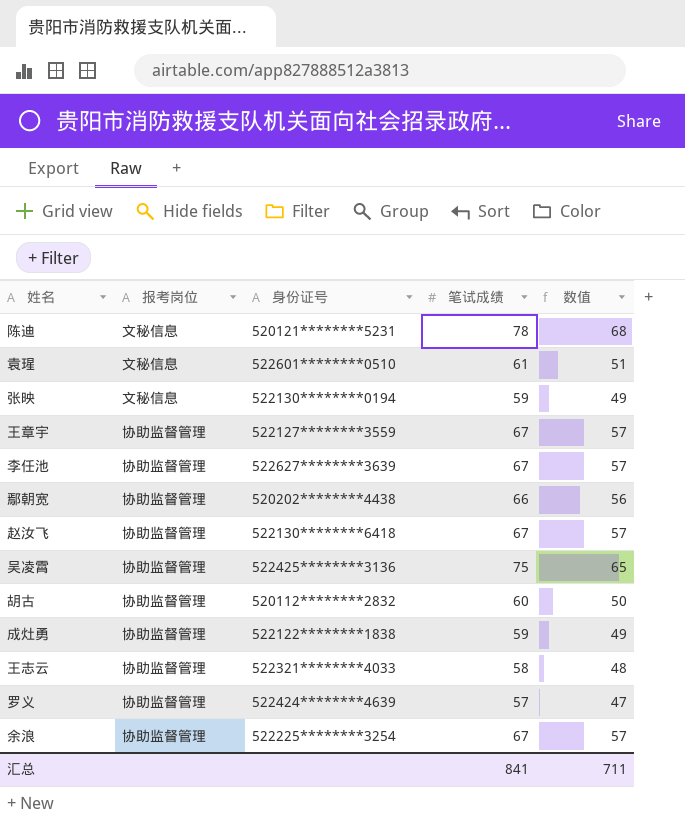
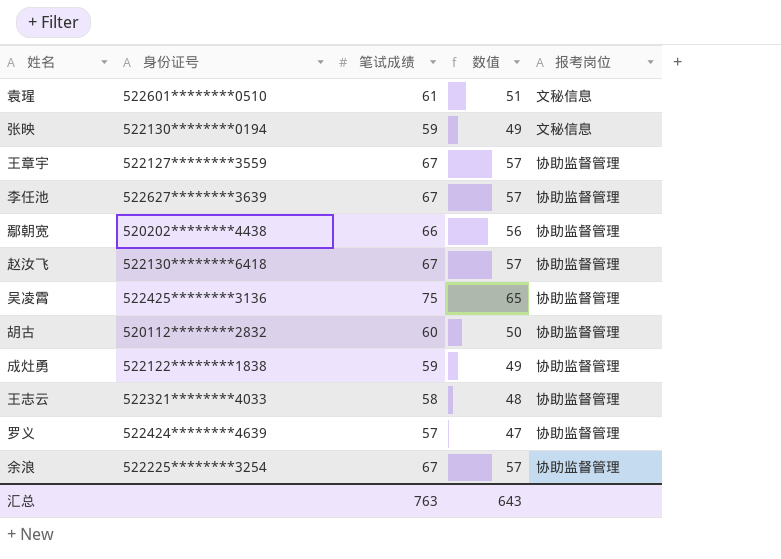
column 报考岗位 | position: 2 -> 5
row 陈迪: 文秘信息 | 520121********5231 | 78 | 68 -> none
汇总 | 笔试成绩: 841 -> 763
汇总 | 数值: 711 -> 643

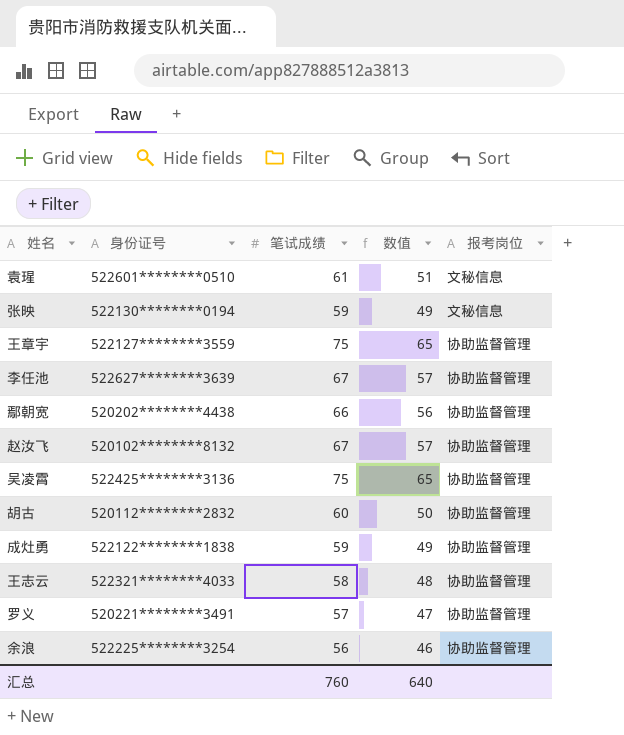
王章宇 | 笔试成绩: 67 -> 75
王章宇 | 数值: 57 -> 65
赵汝飞 | 身份证号: 522130********6418 -> 520102********8132
罗义 | 身份证号: 522424********4639 -> 520221********3491
余浪 | 笔试成绩: 67 -> 56
余浪 | 数值: 57 -> 46
汇总 | 笔试成绩: 763 -> 760
汇总 | 数值: 643 -> 640

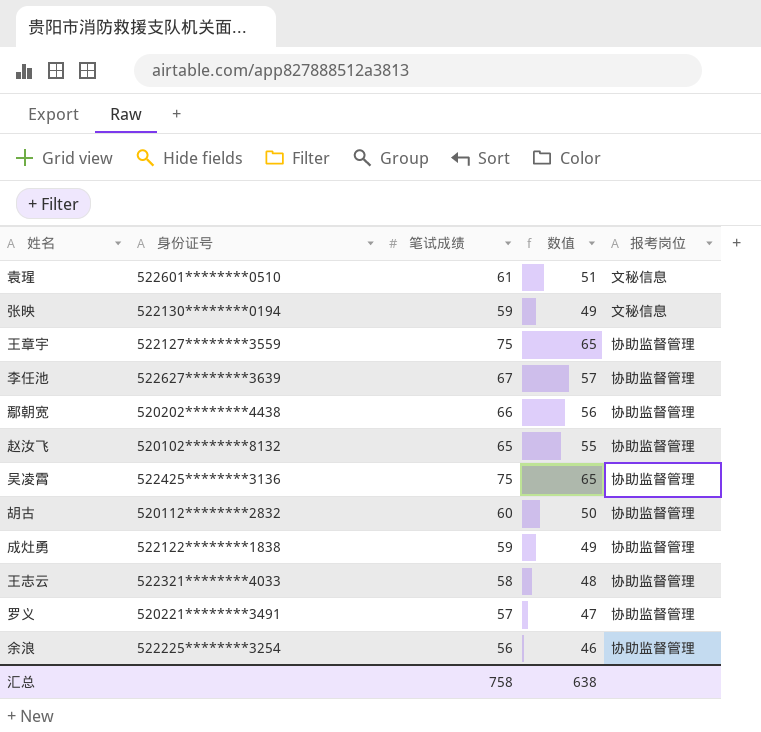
赵汝飞 | 笔试成绩: 67 -> 65
赵汝飞 | 数值: 57 -> 55
汇总 | 笔试成绩: 760 -> 758
汇总 | 数值: 640 -> 638

